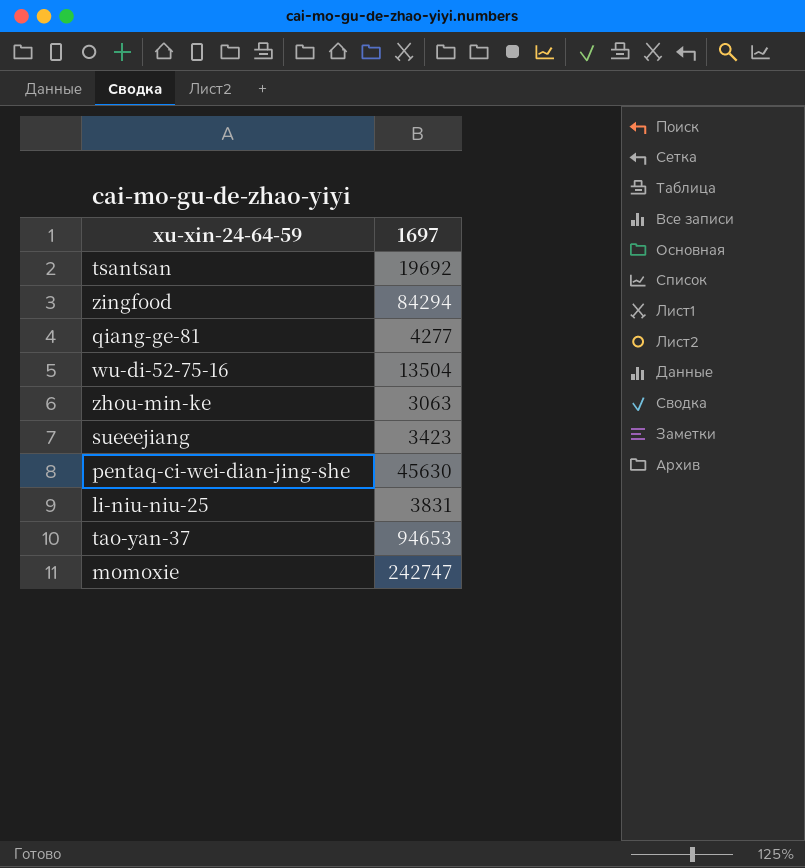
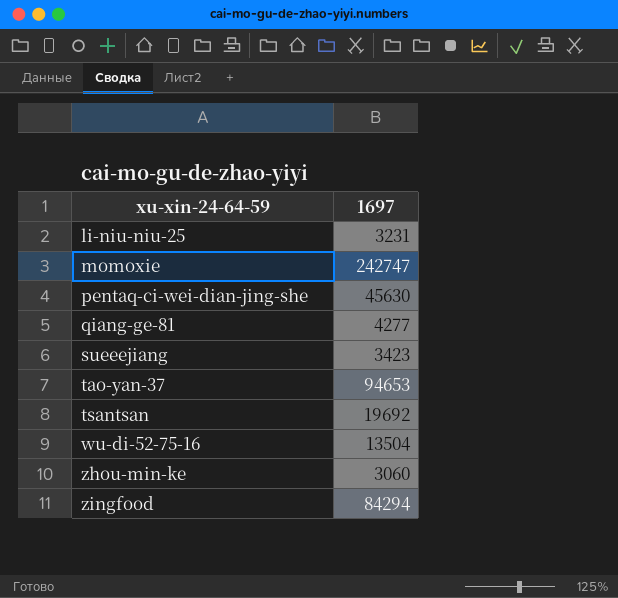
row order: none -> xu-xin-24-64-59 ascending
li-niu-niu-25 | 1697: 3831 -> 3231
zhou-min-ke | 1697: 3063 -> 3060

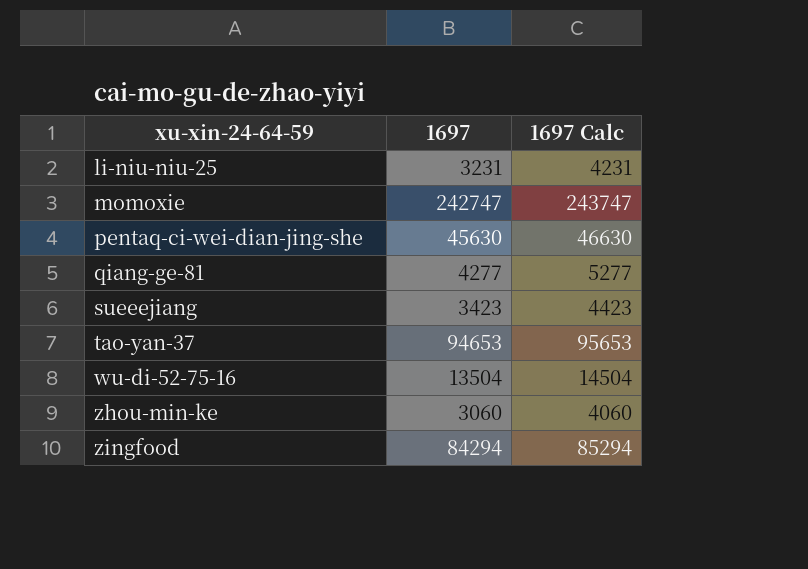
column 1697 Calc | formula: none -> [1697] + 1000
row tsantsan: 19692 -> none

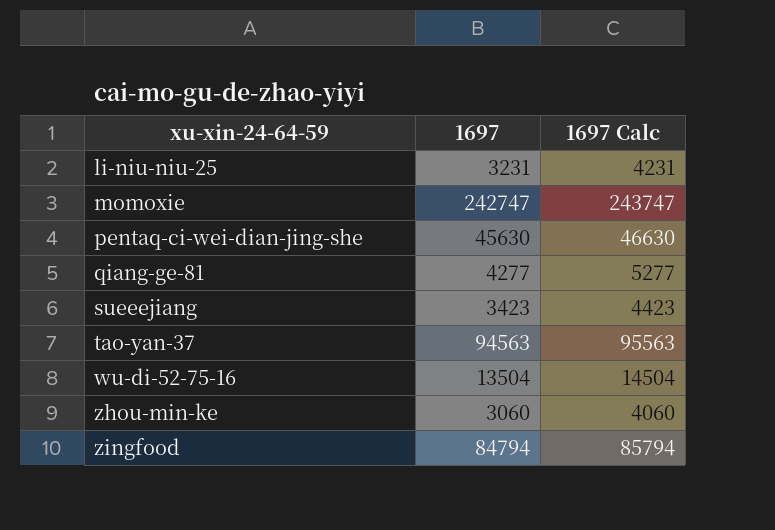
tao-yan-37 | 1697: 94653 -> 94563
tao-yan-37 | 1697 Calc: 95653 -> 95563
zingfood | 1697: 84294 -> 84794
zingfood | 1697 Calc: 85294 -> 85794

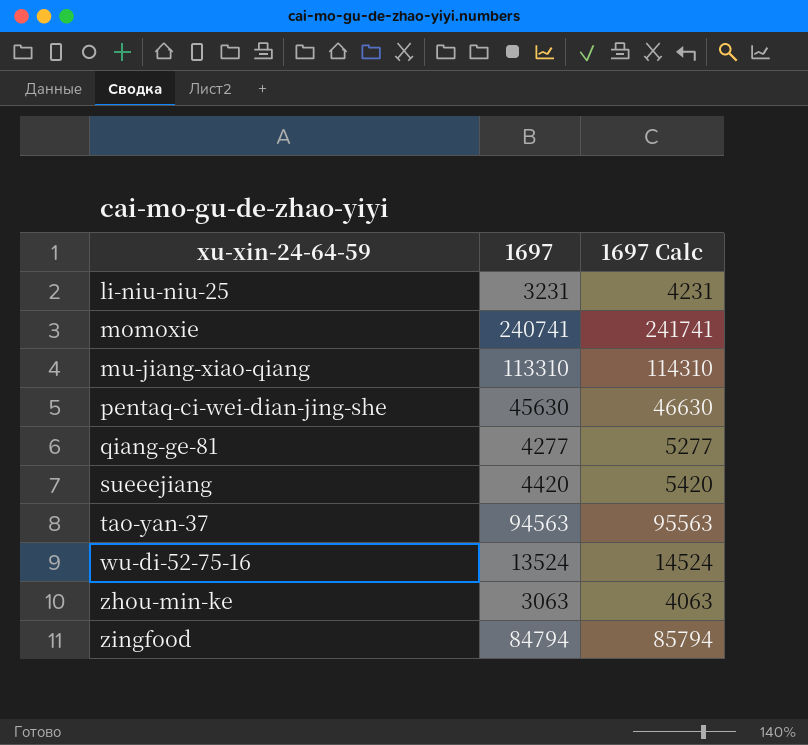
momoxie | 1697: 242747 -> 240741
momoxie | 1697 Calc: 243747 -> 241741
row mu-jiang-xiao-qiang: none -> 113310 | 114310
sueeejiang | 1697: 3423 -> 4420
sueeejiang | 1697 Calc: 4423 -> 5420
wu-di-52-75-16 | 1697: 13504 -> 13524
wu-di-52-75-16 | 1697 Calc: 14504 -> 14524
zhou-min-ke | 1697: 3060 -> 3063
zhou-min-ke | 1697 Calc: 4060 -> 4063

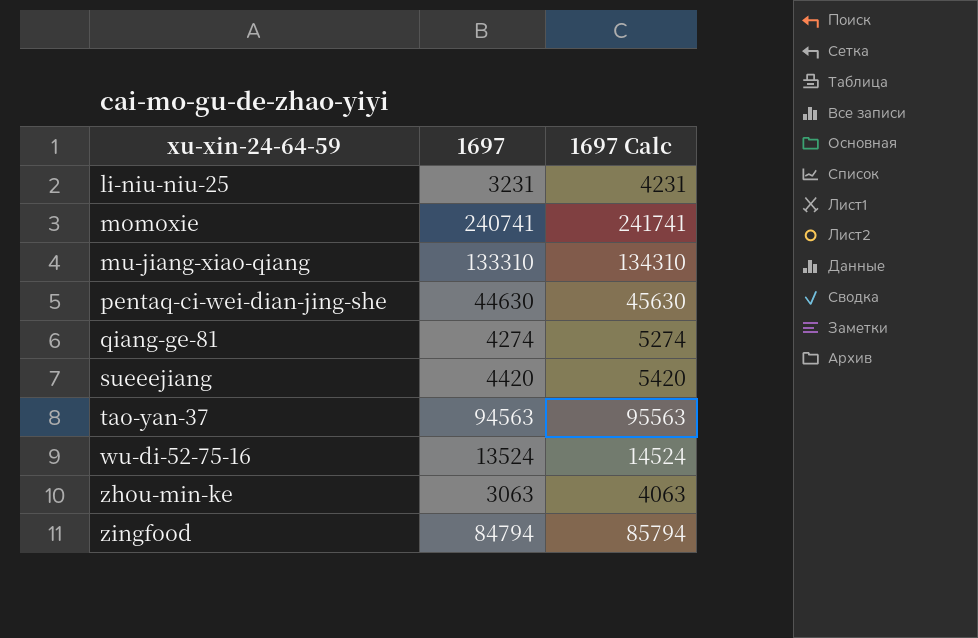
mu-jiang-xiao-qiang | 1697: 113310 -> 133310
mu-jiang-xiao-qiang | 1697 Calc: 114310 -> 134310
pentaq-ci-wei-dian-jing-she | 1697: 45630 -> 44630
pentaq-ci-wei-dian-jing-she | 1697 Calc: 46630 -> 45630
qiang-ge-81 | 1697: 4277 -> 4274
qiang-ge-81 | 1697 Calc: 5277 -> 5274

